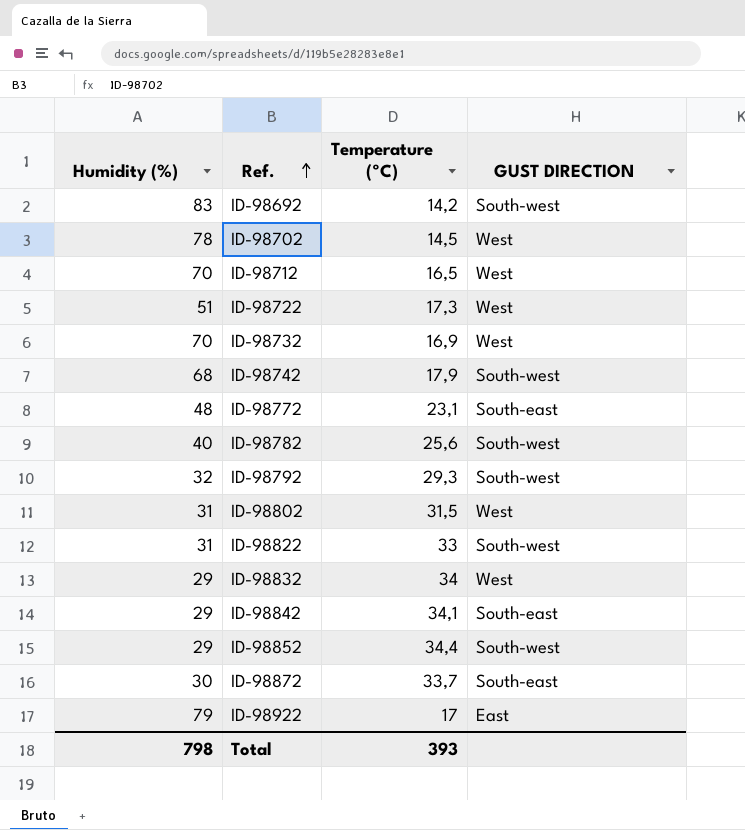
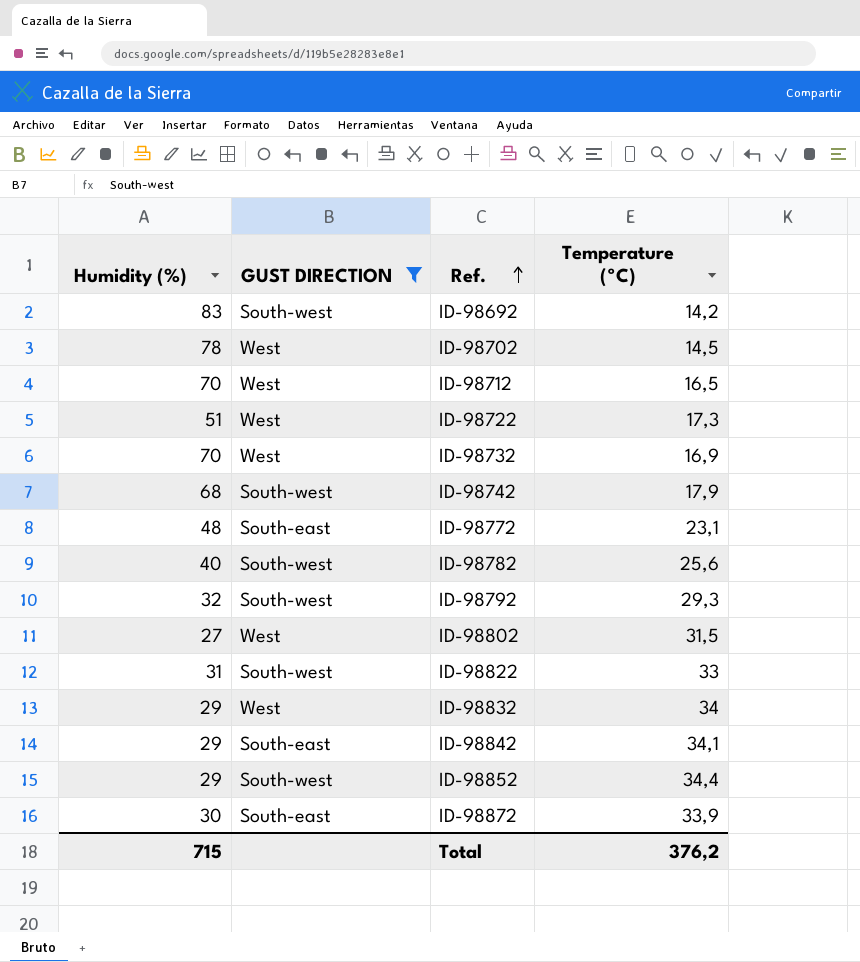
filter: none -> GUST DIRECTION != East
column GUST DIRECTION | position: 4 -> 2
ID-98802 | Humidity (%): 31 -> 27
ID-98872 | Temperature (ºC): 33,7 -> 33,9
Total | Humidity (%): 798 -> 715
Total | Temperature (ºC): 393 -> 376,2

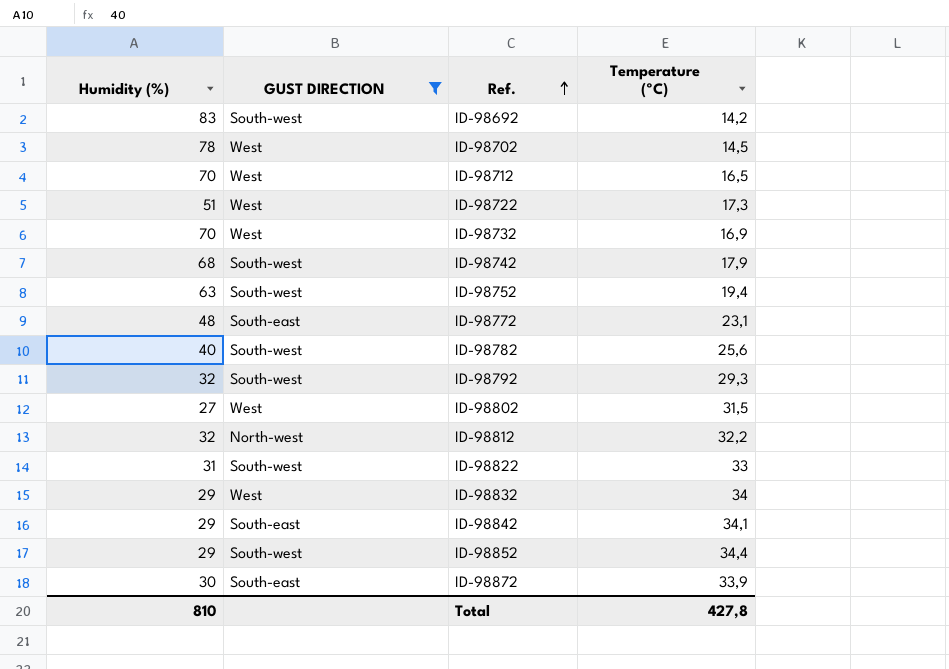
row ID-98752: none -> 63 | South-west | 19,4
row ID-98812: none -> 32 | North-west | 32,2
Total | Humidity (%): 715 -> 810
Total | Temperature (ºC): 376,2 -> 427,8

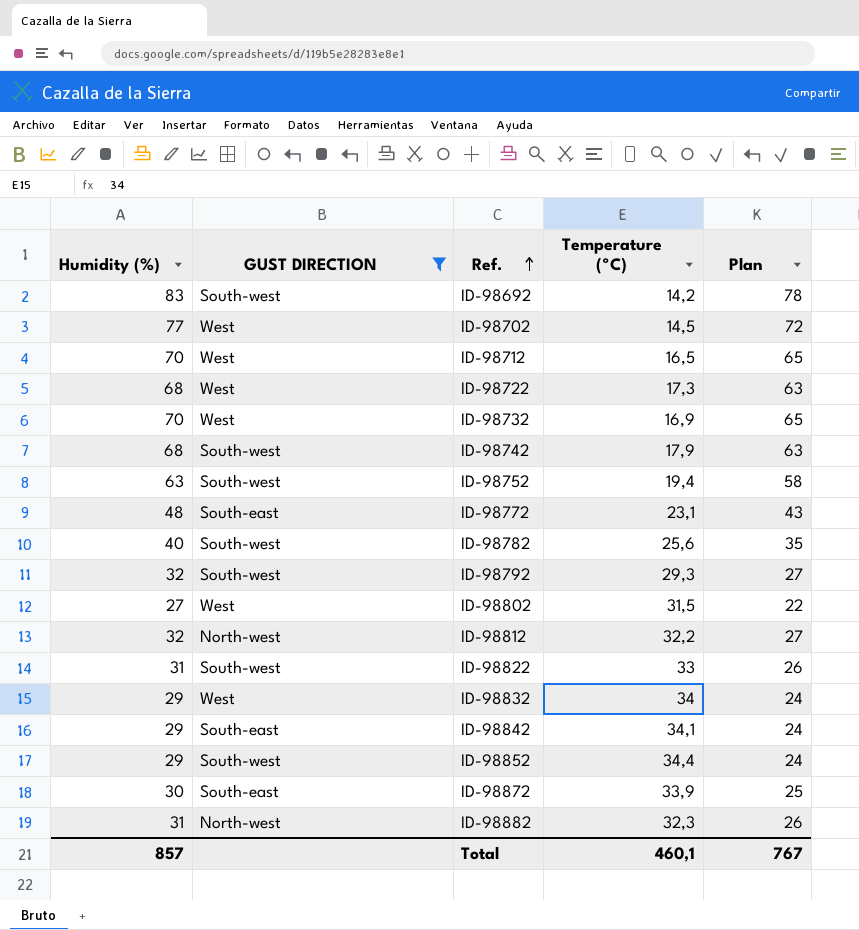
column Plan | formula: none -> [Humidity (%)] - 5
ID-98702 | Humidity (%): 78 -> 77
ID-98722 | Humidity (%): 51 -> 68
row ID-98882: none -> 31 | North-west | 32,3 | 26
Total | Humidity (%): 810 -> 857
Total | Temperature (ºC): 427,8 -> 460,1

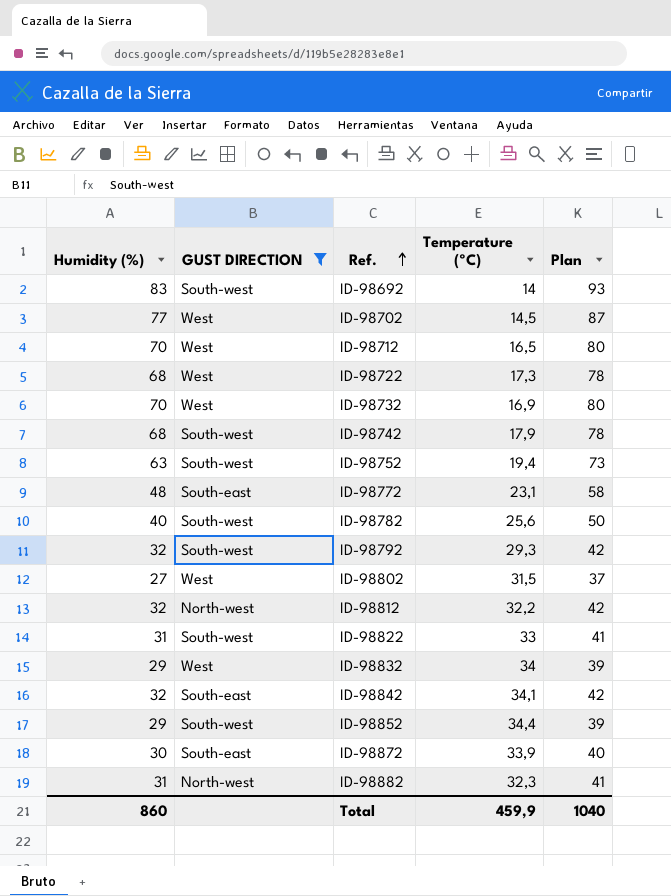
column Plan | formula: [Humidity (%)] - 5 -> [Humidity (%)] + 10
ID-98692 | Temperature (ºC): 14,2 -> 14
ID-98842 | Humidity (%): 29 -> 32
Total | Humidity (%): 857 -> 860
Total | Temperature (ºC): 460,1 -> 459,9
Total | Plan: 767 -> 1040

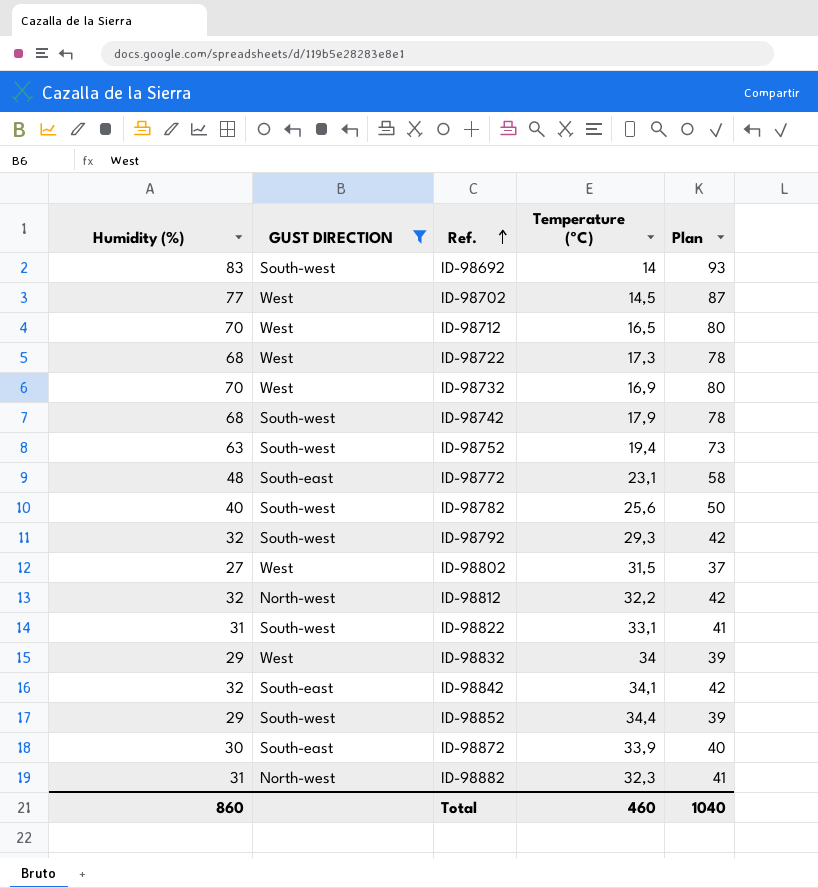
ID-98822 | Temperature (ºC): 33 -> 33,1
Total | Temperature (ºC): 459,9 -> 460

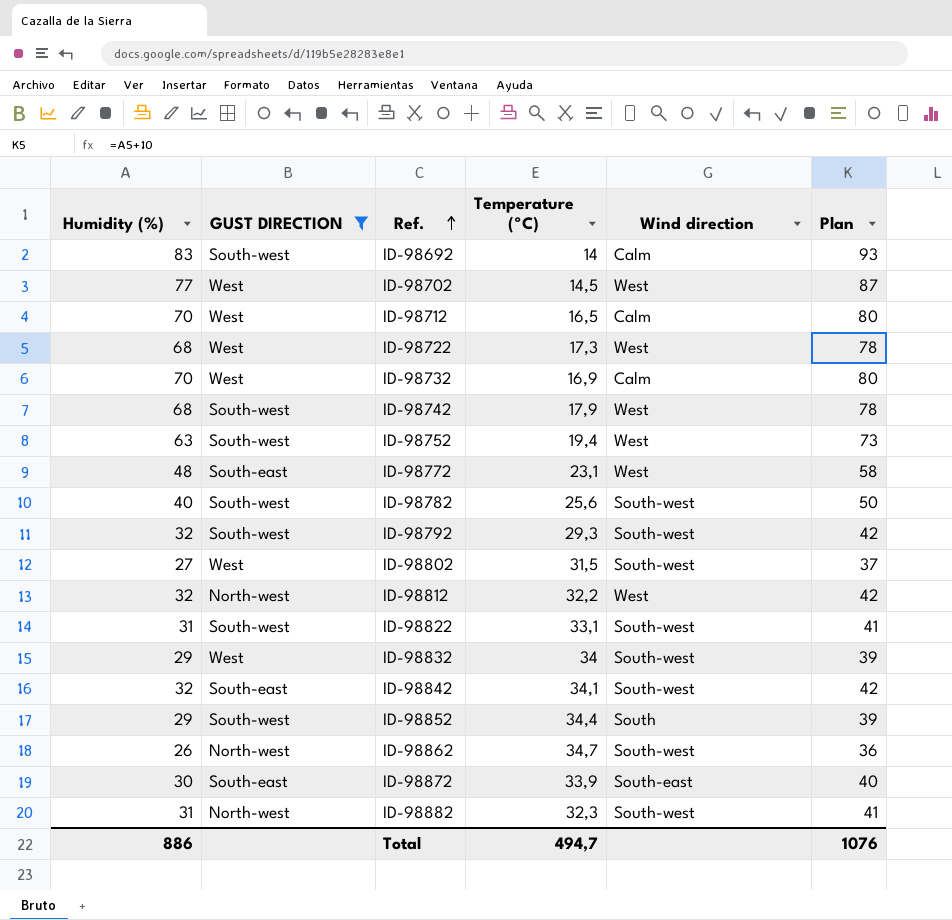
column Wind direction | position: none -> 5
row ID-98862: none -> 26 | North-west | 34,7 | South-west | 36
Total | Humidity (%): 860 -> 886
Total | Temperature (ºC): 460 -> 494,7
Total | Plan: 1040 -> 1076

